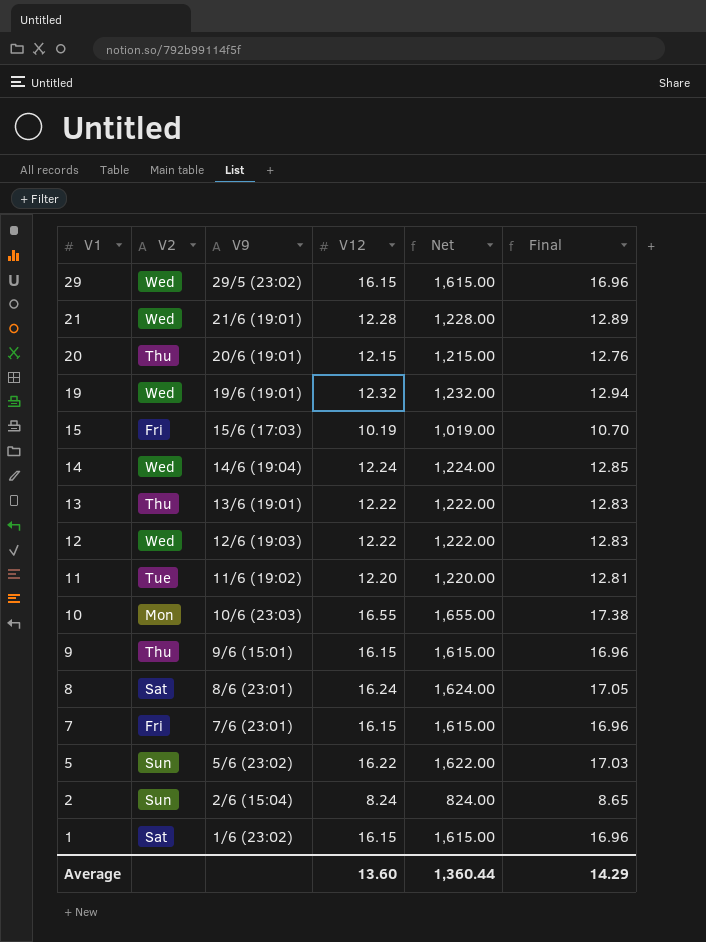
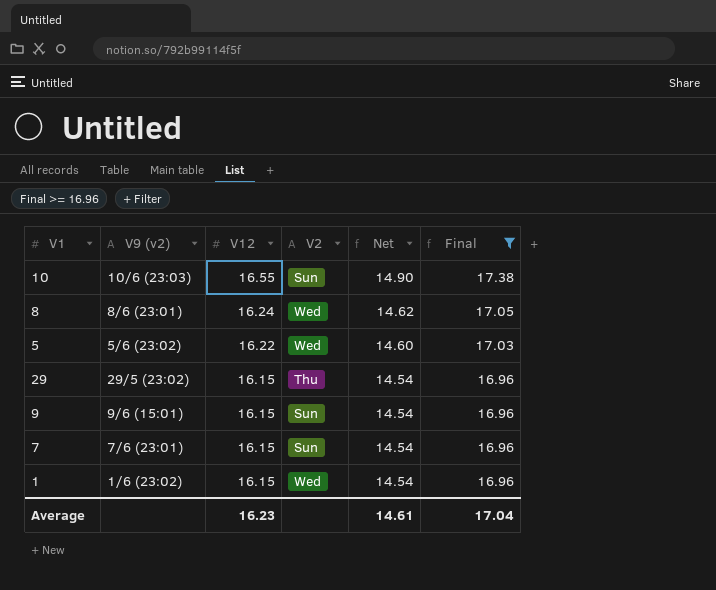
filter: none -> Final >= 16.96
row order: V1 descending -> V12 descending
column name: V9 -> V9 (v2)
column V2 | position: 2 -> 4
column Net | formula: [V12] * 100 -> [V12] * 0.9
10 | V2: Mon -> Sun
8 | V2: Sat -> Wed
5 | V2: Sun -> Wed
29 | V2: Wed -> Thu
9 | V2: Thu -> Sun
7 | V2: Fri -> Sun
1 | V2: Sat -> Wed
Average | V12: 13.60 -> 16.23
Average | Net: 1,360.44 -> 14.61
Average | Final: 14.29 -> 17.04

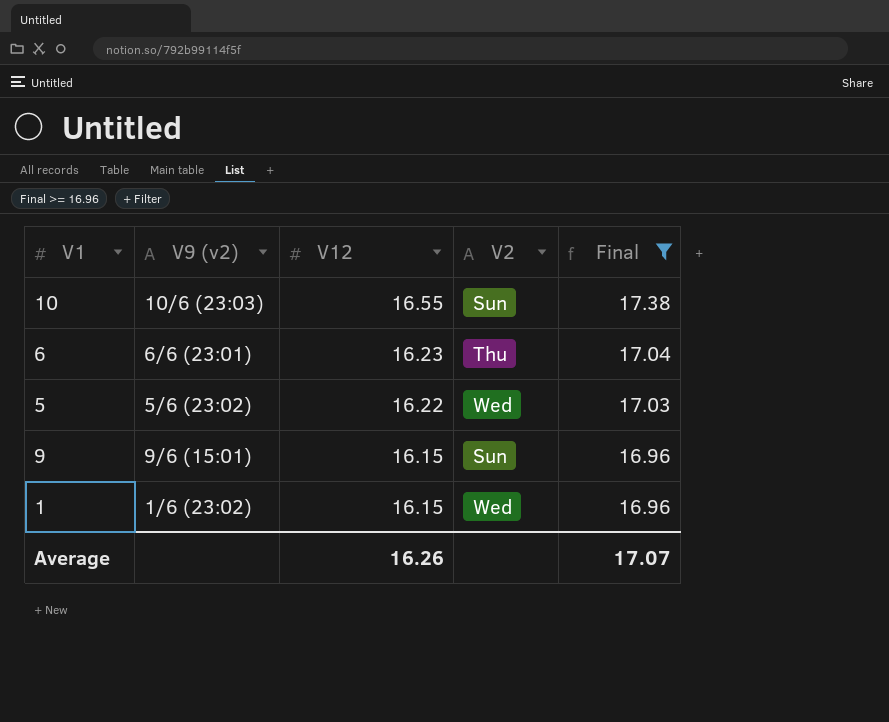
column Net | formula: [V12] * 0.9 -> none
row 8: 8/6 (23:01) | 16.24 | Wed | 14.62 | 17.05 -> none
row 29: 29/5 (23:02) | 16.15 | Thu | 14.54 | 16.96 -> none
row 7: 7/6 (23:01) | 16.15 | Sun | 14.54 | 16.96 -> none
row 6: none -> 6/6 (23:01) | 16.23 | Thu | 17.04
Average | V12: 16.23 -> 16.26
Average | Final: 17.04 -> 17.07

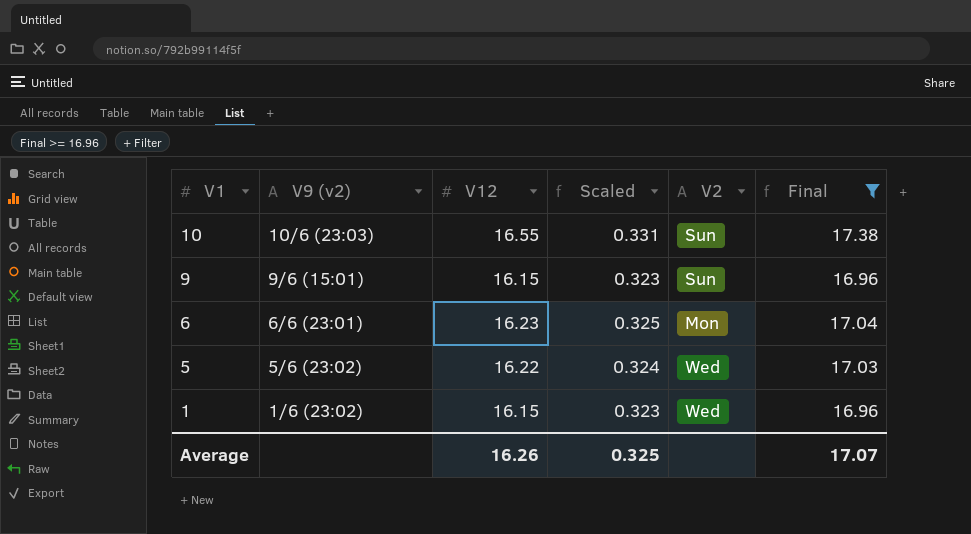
row order: V12 descending -> V1 descending
column Scaled | formula: none -> [V12] * 0.02
6 | V2: Thu -> Mon

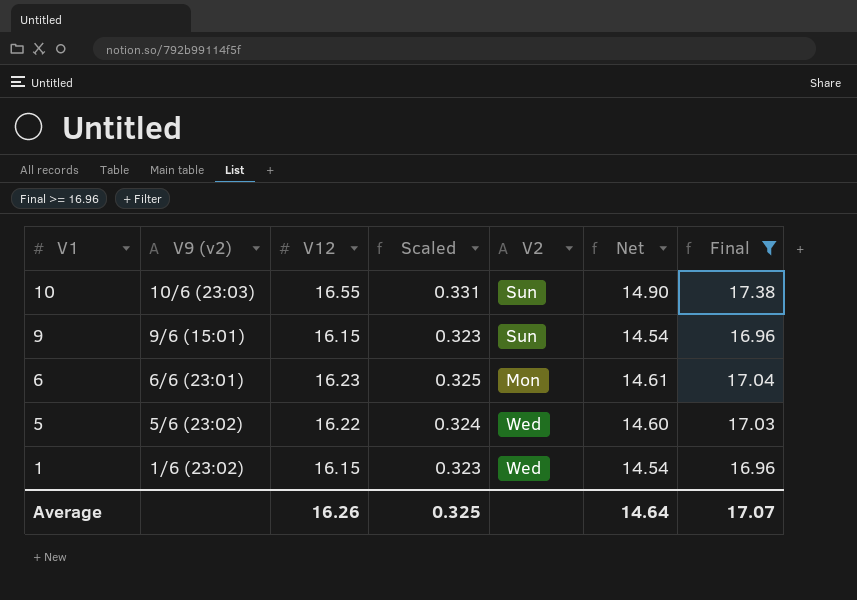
column Net | formula: none -> [V12] * 0.9

